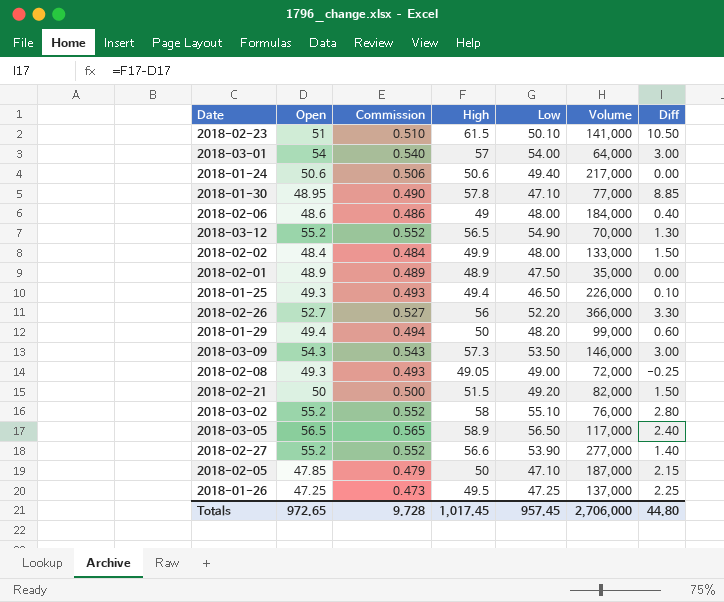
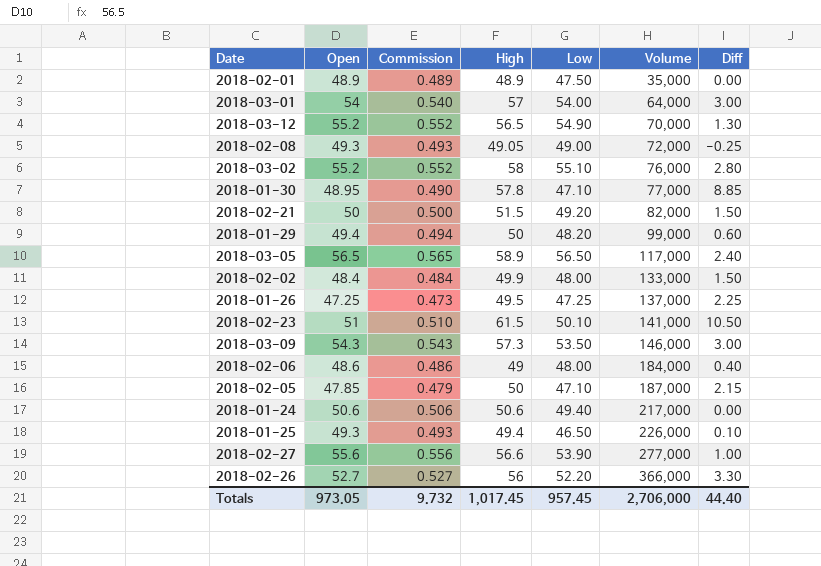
row order: none -> Volume ascending
2018-02-27 | Open: 55.2 -> 55.6
2018-02-27 | Commission: 0.552 -> 0.556
2018-02-27 | Diff: 1.40 -> 1.00
Totals | Open: 972.65 -> 973.05
Totals | Commission: 9.728 -> 9.732
Totals | Diff: 44.80 -> 44.40

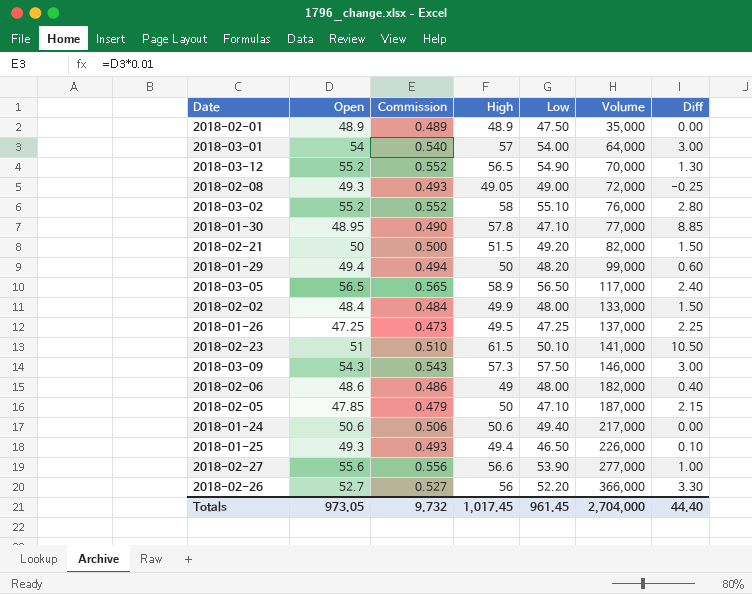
2018-03-09 | Low: 53.50 -> 57.50
2018-02-06 | Volume: 184,000 -> 182,000
Totals | Low: 957.45 -> 961.45
Totals | Volume: 2,706,000 -> 2,704,000

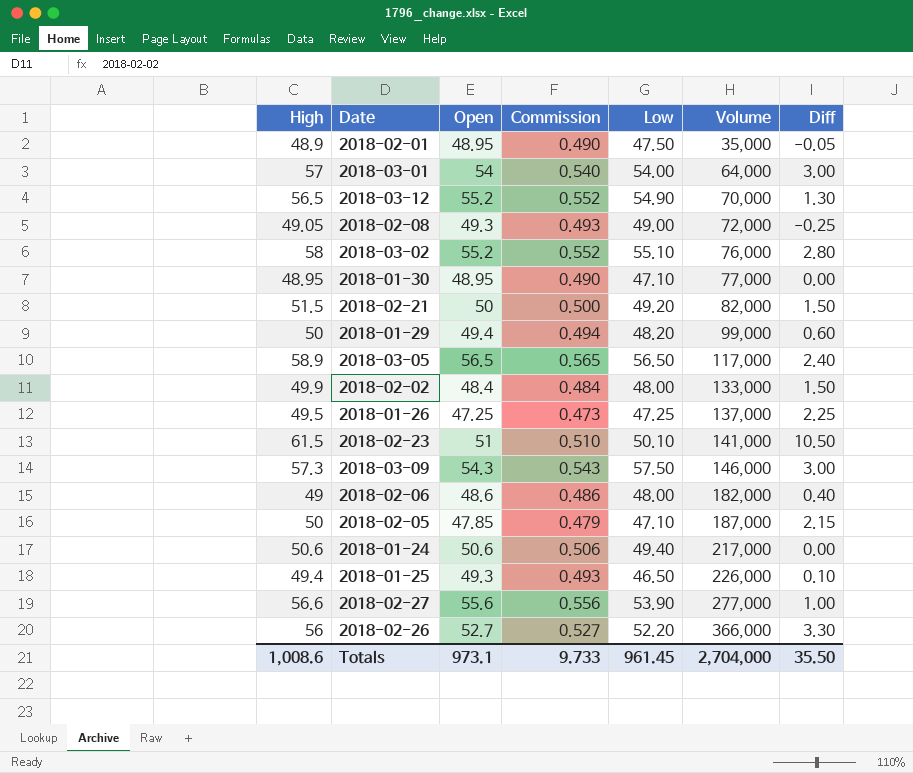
column High | position: 4 -> 1
2018-02-01 | Open: 48.9 -> 48.95
2018-02-01 | Commission: 0.489 -> 0.490
2018-02-01 | Diff: 0.00 -> -0.05
2018-01-30 | High: 57.8 -> 48.95
2018-01-30 | Diff: 8.85 -> 0.00
Totals | High: 1,017.45 -> 1,008.6
Totals | Open: 973.05 -> 973.1
Totals | Commission: 9.732 -> 9.733
Totals | Diff: 44.40 -> 35.50

